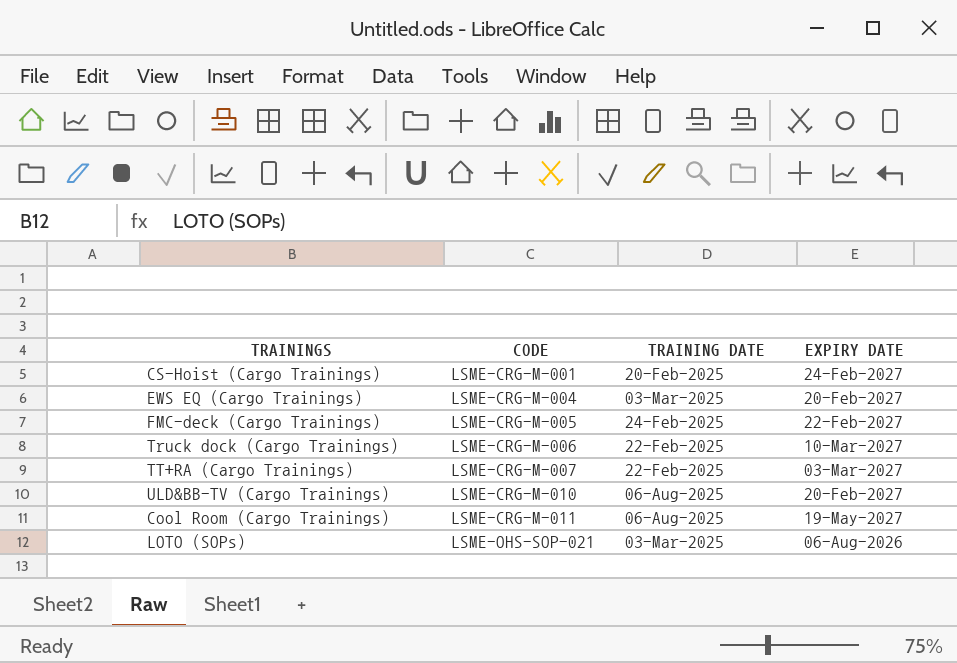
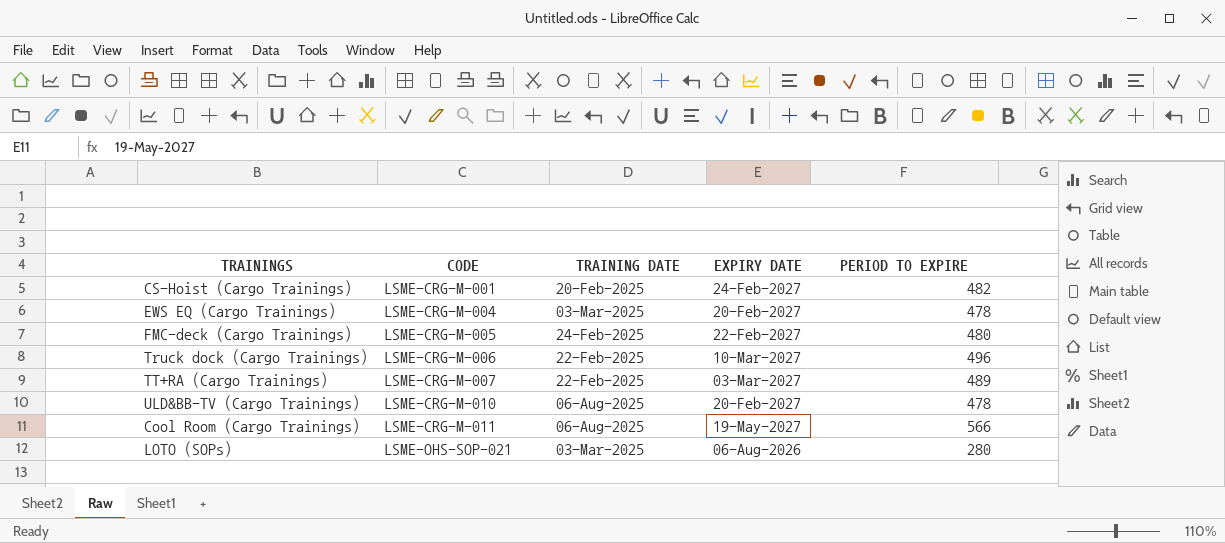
column PERIOD TO EXPIRE | position: none -> 5

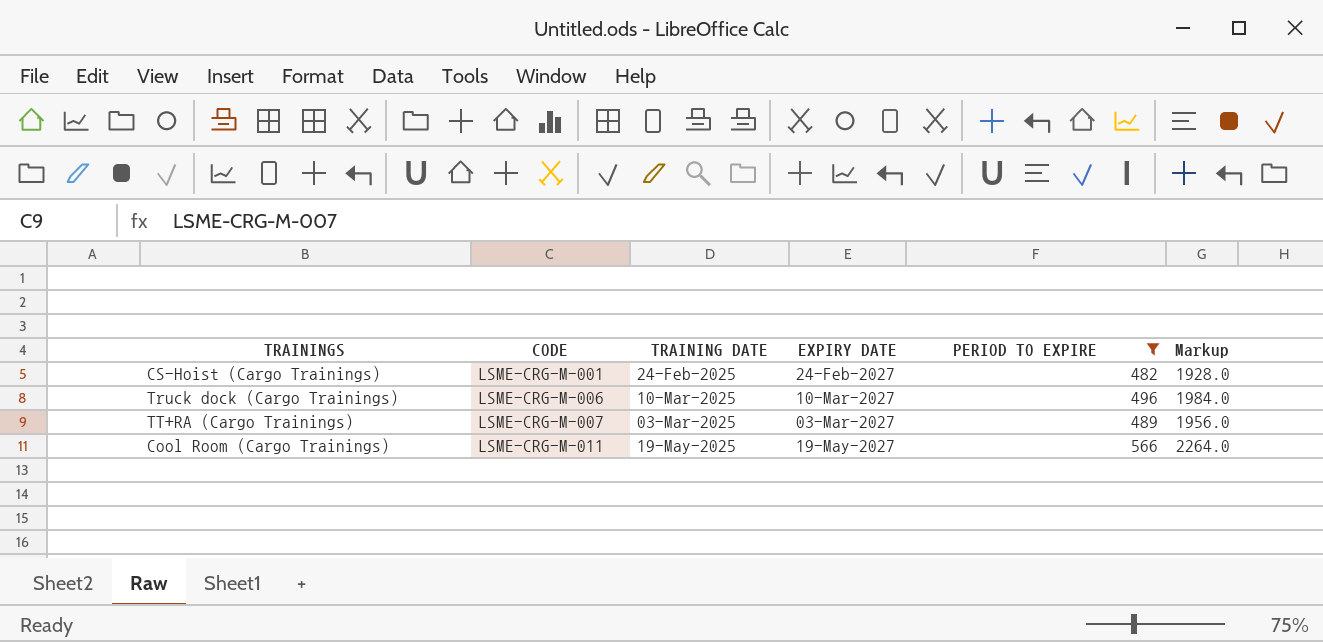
filter: none -> PERIOD TO EXPIRE >= 482
column Markup | formula: none -> [PERIOD TO EXPIRE] * 4
CS-Hoist (Cargo Trainings) | TRAINING DATE: 20-Feb-2025 -> 24-Feb-2025
Truck dock (Cargo Trainings) | TRAINING DATE: 22-Feb-2025 -> 10-Mar-2025
TT+RA (Cargo Trainings) | TRAINING DATE: 22-Feb-2025 -> 03-Mar-2025
Cool Room (Cargo Trainings) | TRAINING DATE: 06-Aug-2025 -> 19-May-2025

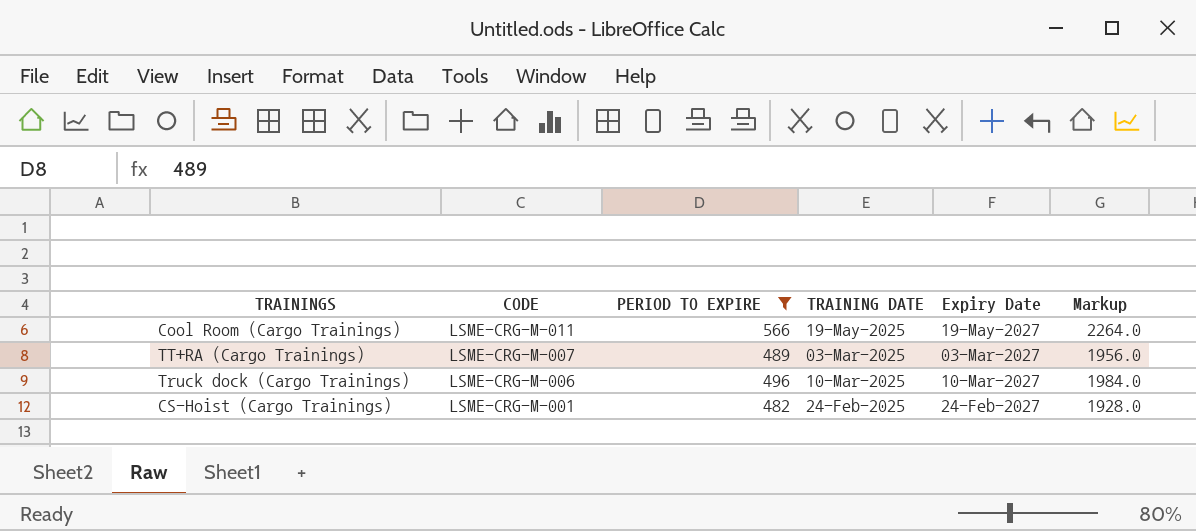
row order: CODE ascending -> CODE descending
column PERIOD TO EXPIRE | position: 5 -> 3
column name: EXPIRY DATE -> Expiry Date

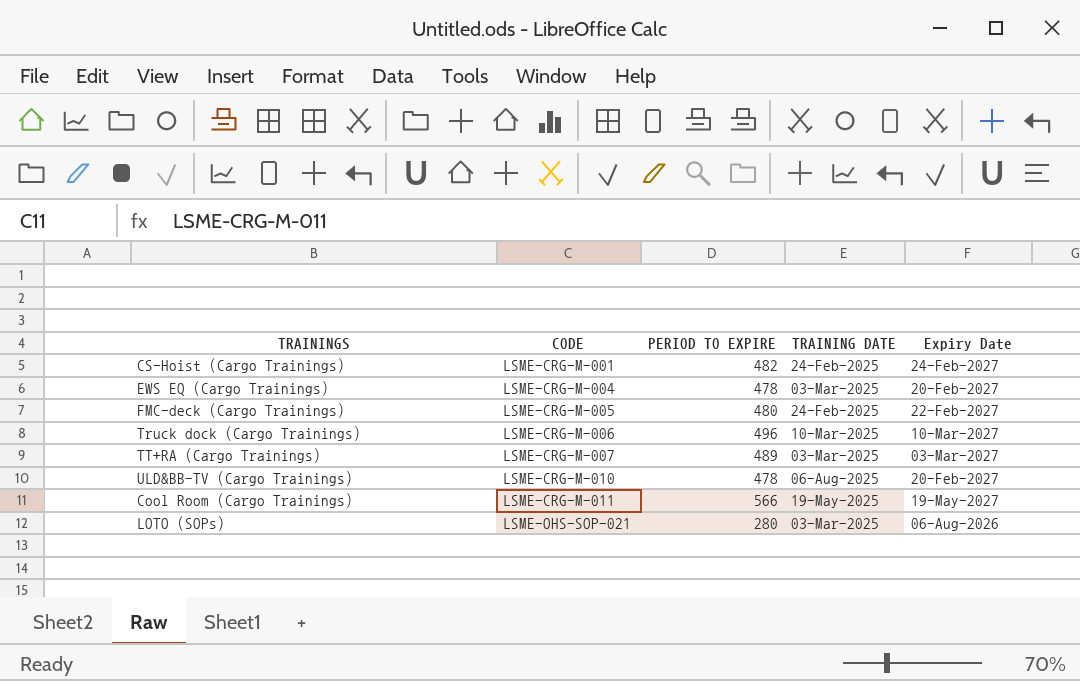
filter: PERIOD TO EXPIRE >= 482 -> none
row order: CODE descending -> CODE ascending
column Markup | formula: [PERIOD TO EXPIRE] * 4 -> none

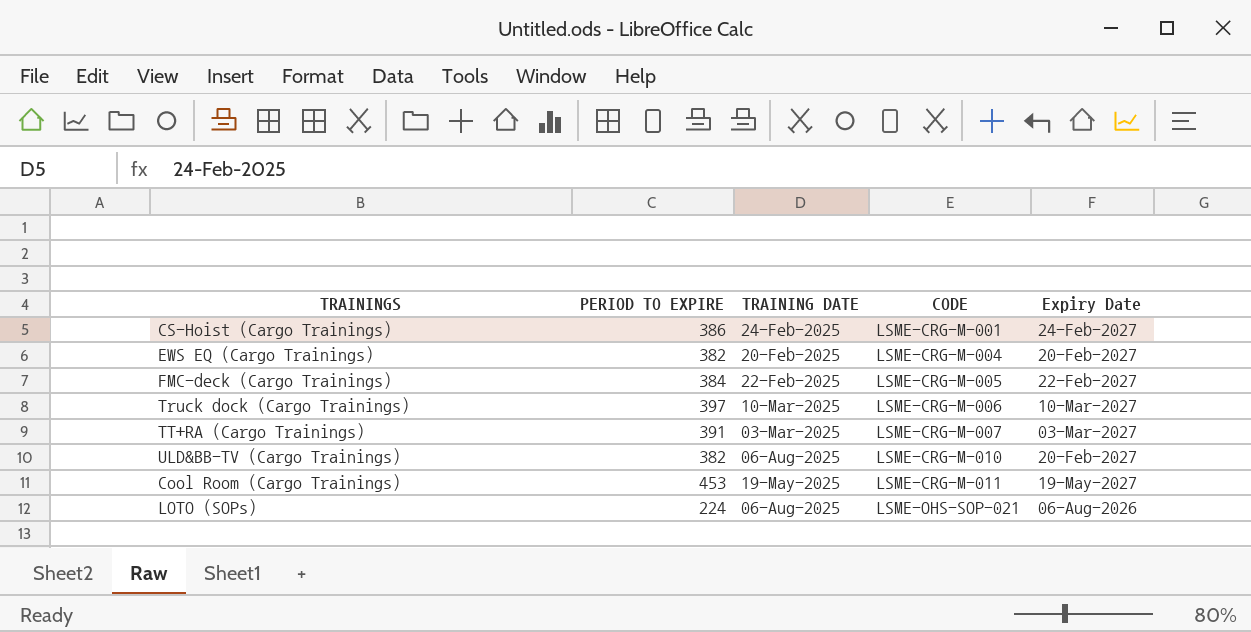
column CODE | position: 2 -> 4
CS-Hoist (Cargo Trainings) | PERIOD TO EXPIRE: 482 -> 386
EWS EQ (Cargo Trainings) | PERIOD TO EXPIRE: 478 -> 382
EWS EQ (Cargo Trainings) | TRAINING DATE: 03-Mar-2025 -> 20-Feb-2025
FMC-deck (Cargo Trainings) | PERIOD TO EXPIRE: 480 -> 384
FMC-deck (Cargo Trainings) | TRAINING DATE: 24-Feb-2025 -> 22-Feb-2025
Truck dock (Cargo Trainings) | PERIOD TO EXPIRE: 496 -> 397
TT+RA (Cargo Trainings) | PERIOD TO EXPIRE: 489 -> 391
ULD&BB-TV (Cargo Trainings) | PERIOD TO EXPIRE: 478 -> 382
Cool Room (Cargo Trainings) | PERIOD TO EXPIRE: 566 -> 453
LOTO (SOPs) | PERIOD TO EXPIRE: 280 -> 224
LOTO (SOPs) | TRAINING DATE: 03-Mar-2025 -> 06-Aug-2025

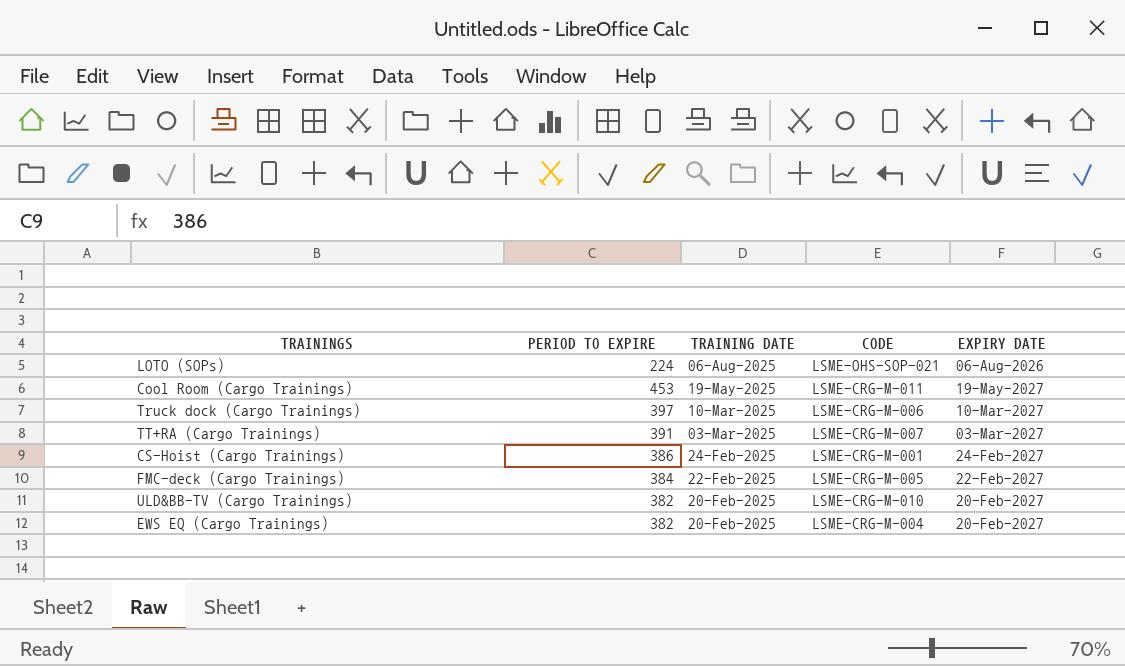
row order: CODE ascending -> TRAINING DATE descending
column name: Expiry Date -> EXPIRY DATE
ULD&BB-TV (Cargo Trainings) | TRAINING DATE: 06-Aug-2025 -> 20-Feb-2025

